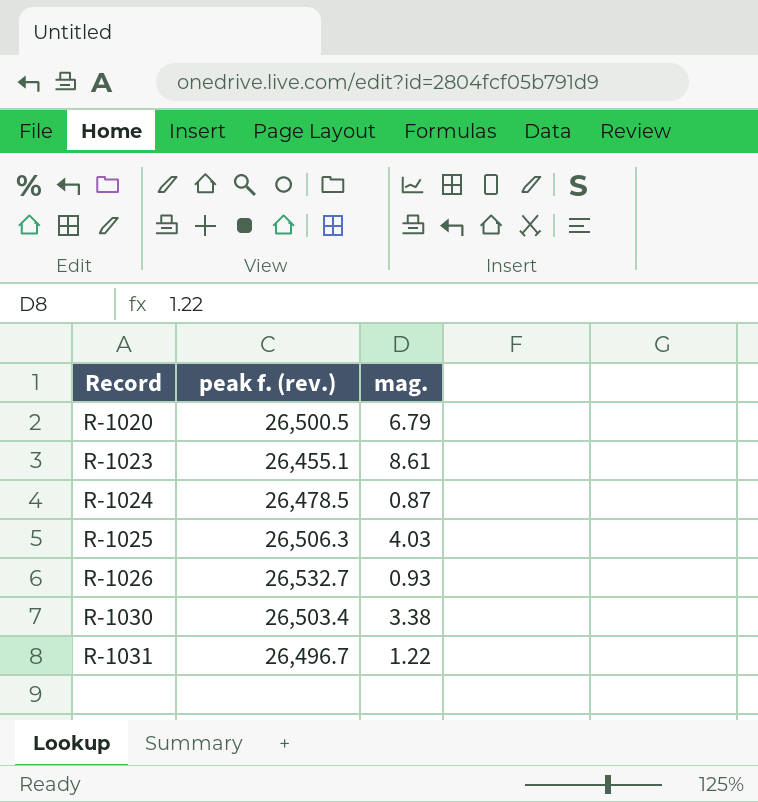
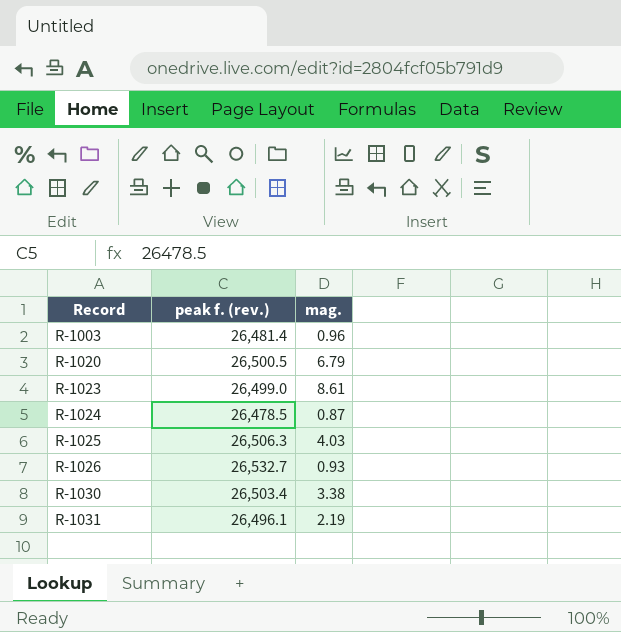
row R-1003: none -> 26,481.4 | 0.96
R-1023 | peak f. (rev.): 26,455.1 -> 26,499.0
R-1031 | peak f. (rev.): 26,496.7 -> 26,496.1
R-1031 | mag.: 1.22 -> 2.19

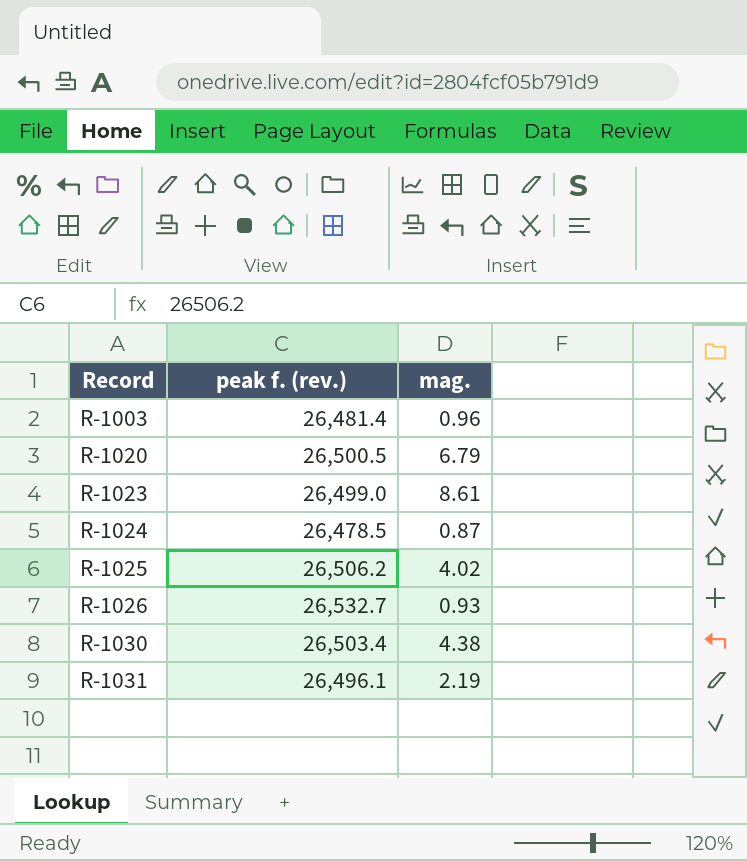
R-1025 | peak f. (rev.): 26,506.3 -> 26,506.2
R-1025 | mag.: 4.03 -> 4.02
R-1030 | mag.: 3.38 -> 4.38

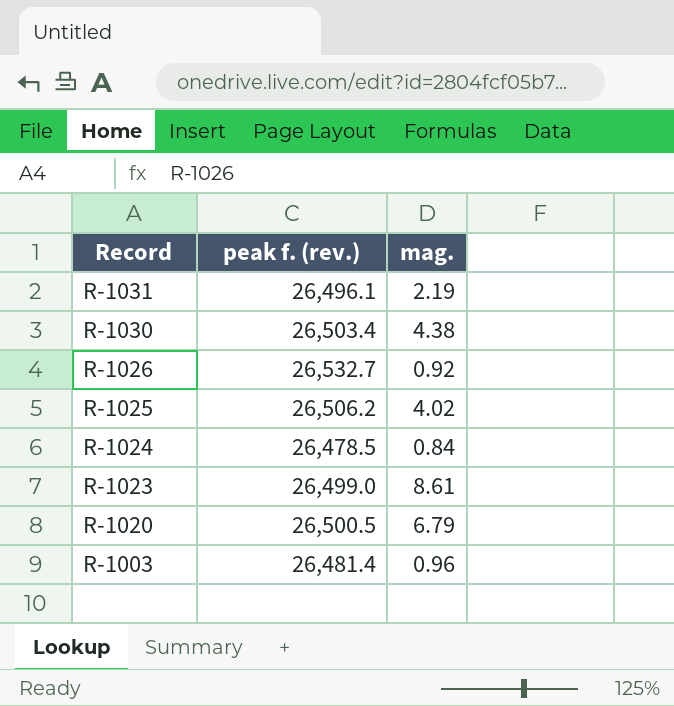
row order: Record ascending -> Record descending
R-1026 | mag.: 0.93 -> 0.92
R-1024 | mag.: 0.87 -> 0.84

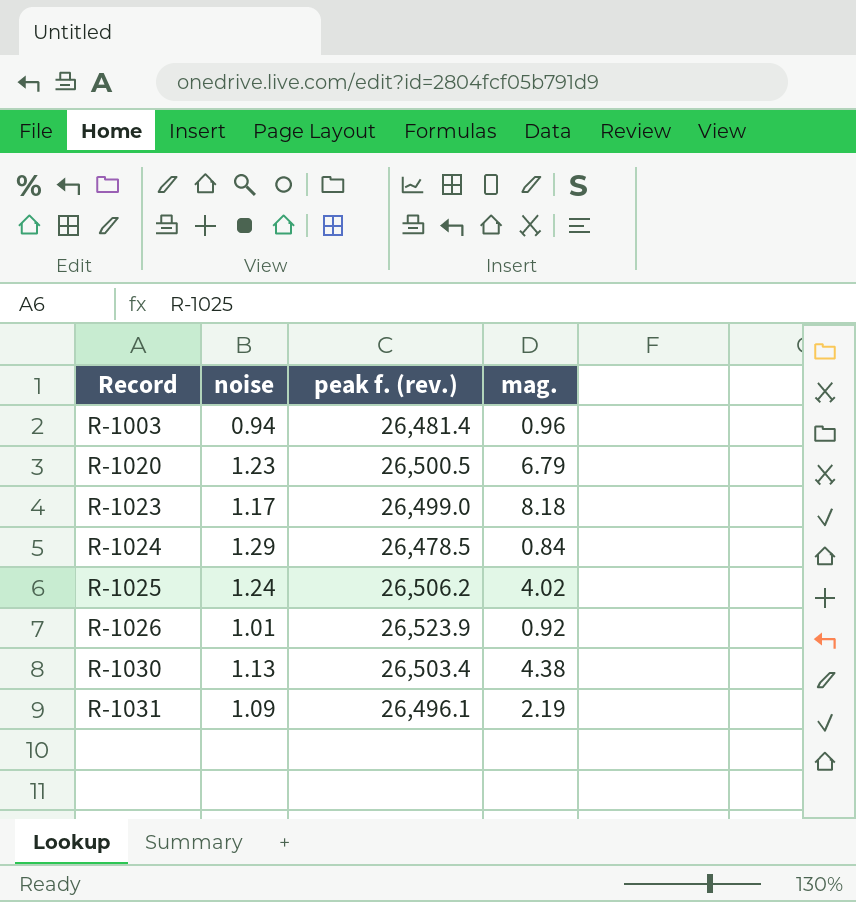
row order: Record descending -> Record ascending
column noise | position: none -> 2
R-1023 | mag.: 8.61 -> 8.18
R-1026 | peak f. (rev.): 26,532.7 -> 26,523.9

